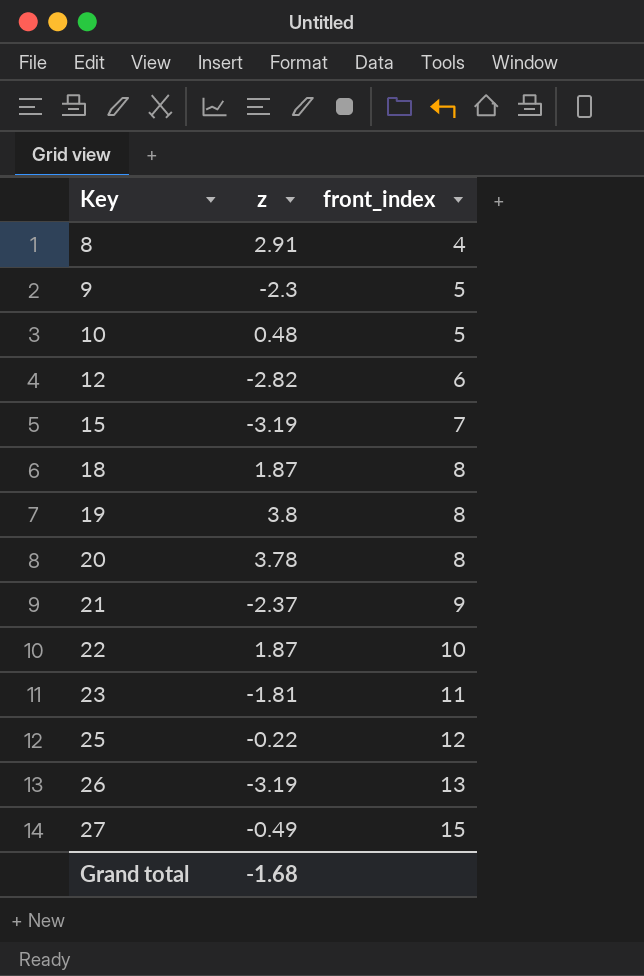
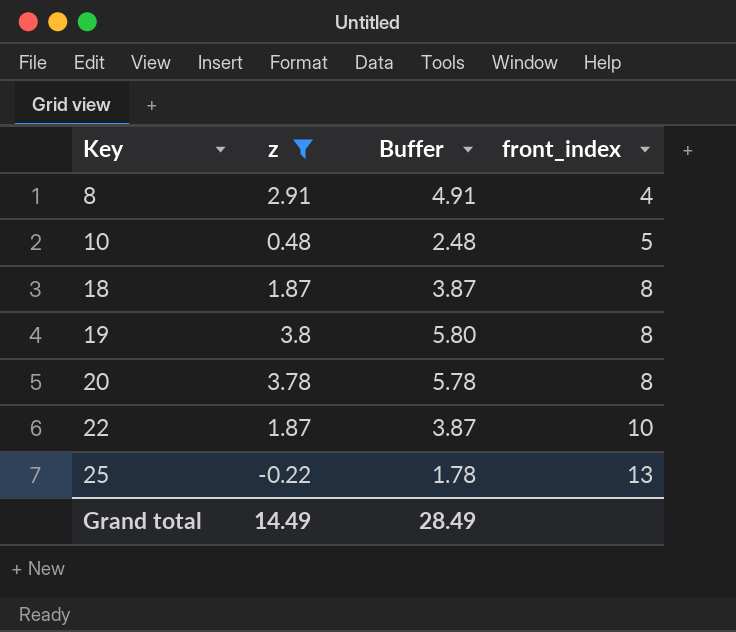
filter: none -> z >= -0.22
column Buffer | formula: none -> [z] + 2
25 | front_index: 12 -> 13
Grand total | z: -1.68 -> 14.49

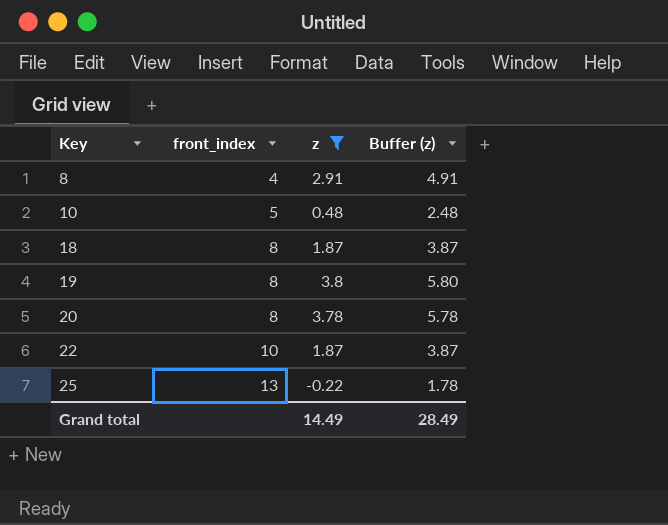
column front_index | position: 4 -> 2
column name: Buffer -> Buffer (z)

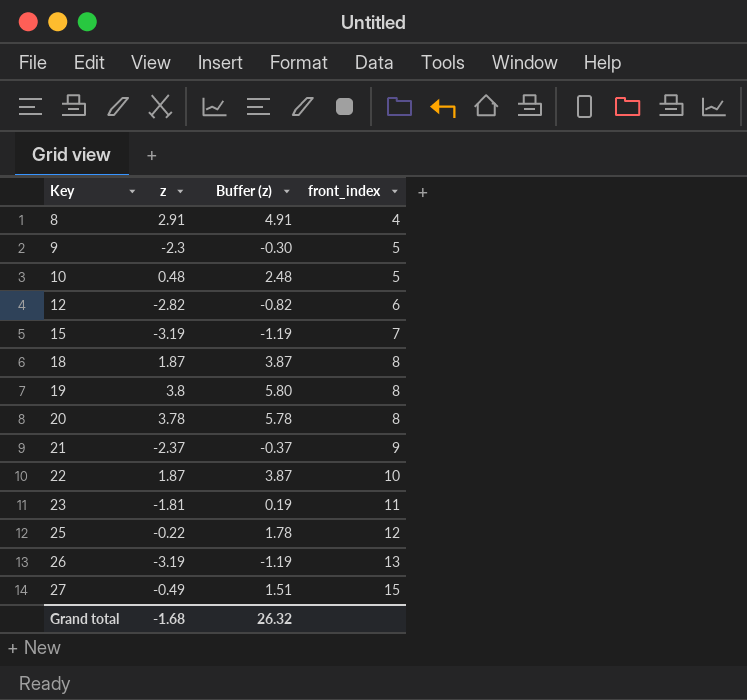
filter: z >= -0.22 -> none
column front_index | position: 2 -> 4
25 | front_index: 13 -> 12
Grand total | z: 14.49 -> -1.68
Grand total | Buffer (z): 28.49 -> 26.32

